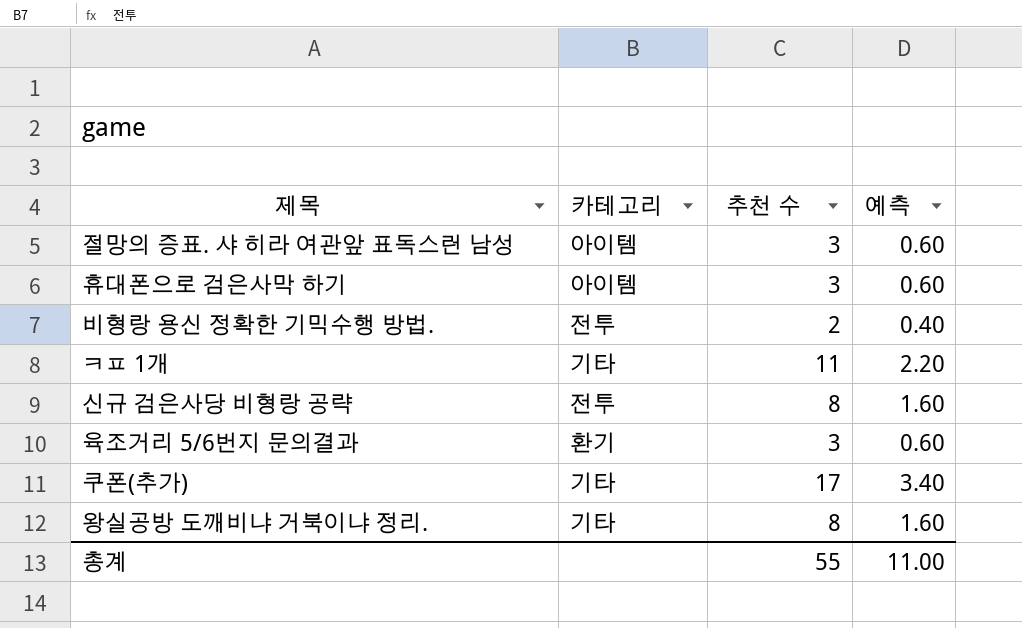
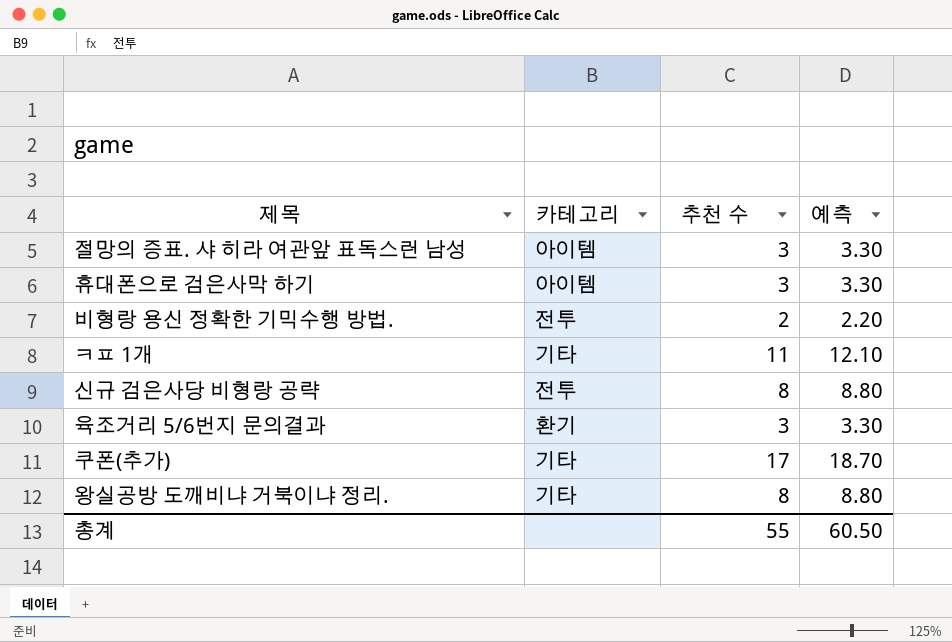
column 예측 | formula: [추천 수] * 0.2 -> [추천 수] * 1.1
총계 | 예측: 11.00 -> 60.50

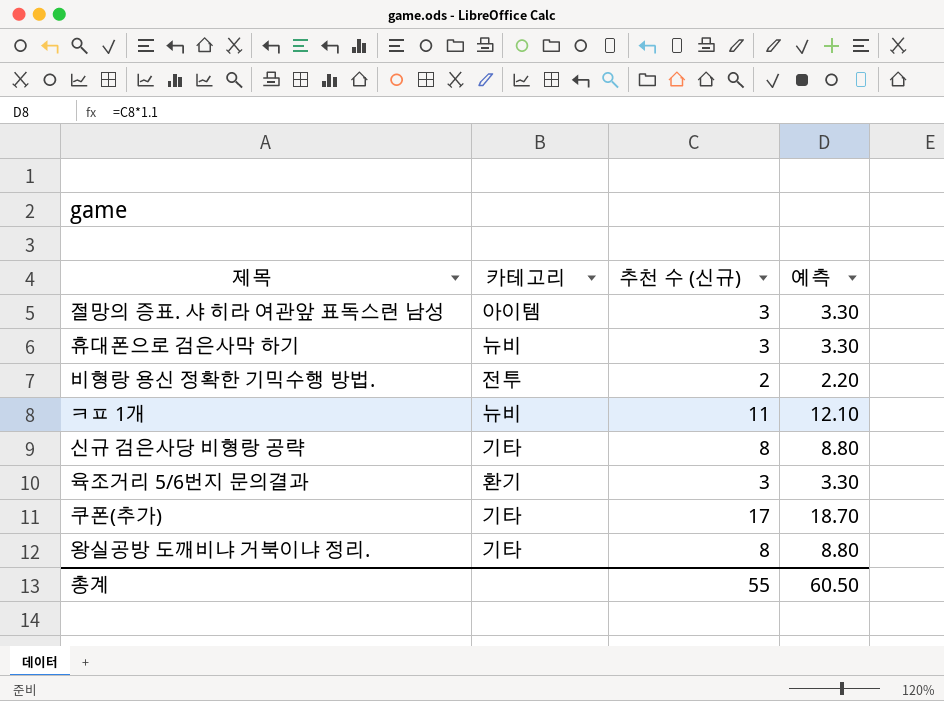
column name: 추천 수 -> 추천 수 (신규)
휴대폰으로 검은사막 하기 | 카테고리: 아이템 -> 뉴비
ㅋㅍ 1개 | 카테고리: 기타 -> 뉴비
신규 검은사당 비형랑 공략 | 카테고리: 전투 -> 기타

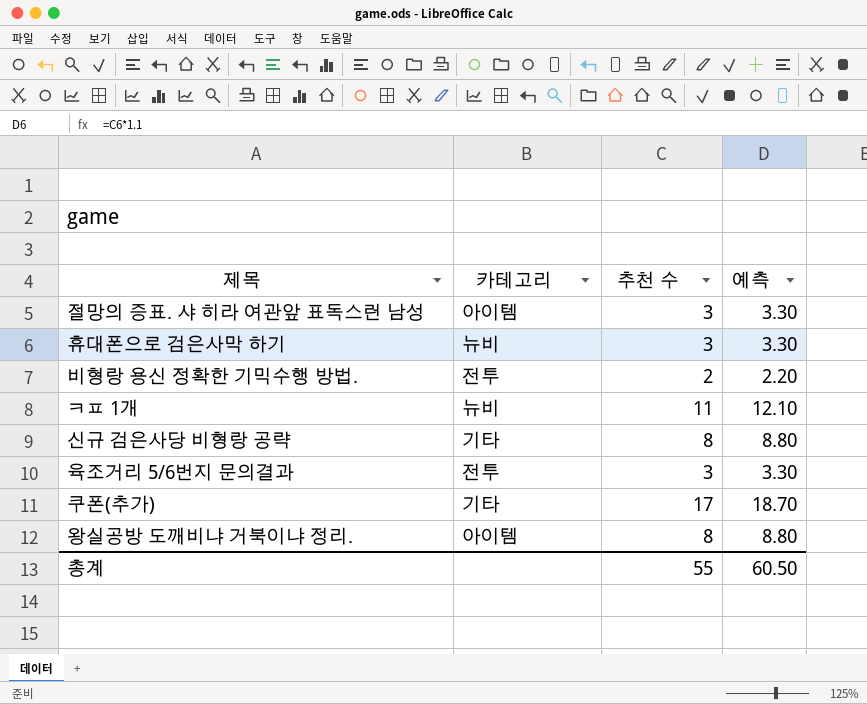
column name: 추천 수 (신규) -> 추천 수
육조거리 5/6번지 문의결과 | 카테고리: 환기 -> 전투
왕실공방 도깨비냐 거북이냐 정리. | 카테고리: 기타 -> 아이템

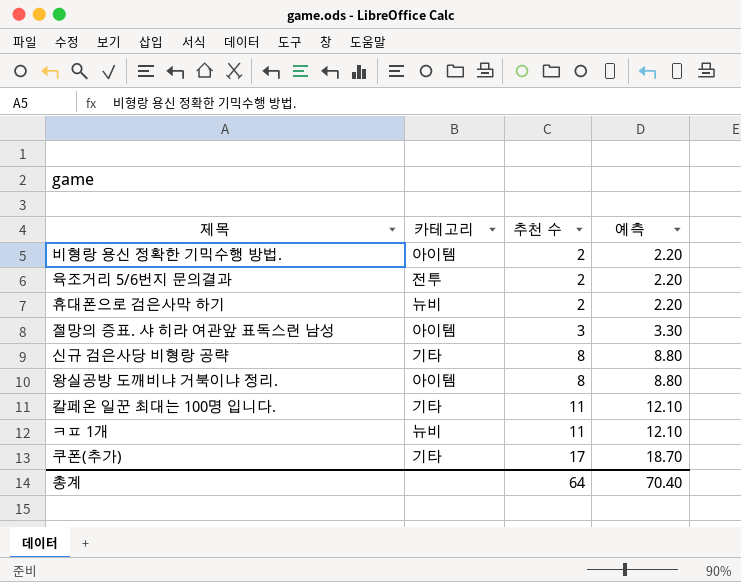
row order: none -> 추천 수 ascending
비형랑 용신 정확한 기믹수행 방법. | 카테고리: 전투 -> 아이템
육조거리 5/6번지 문의결과 | 추천 수: 3 -> 2
육조거리 5/6번지 문의결과 | 예측: 3.30 -> 2.20
휴대폰으로 검은사막 하기 | 추천 수: 3 -> 2
휴대폰으로 검은사막 하기 | 예측: 3.30 -> 2.20
row 칼페온 일꾼 최대는 100명 입니다.: none -> 기타 | 11 | 12.10
총계 | 추천 수: 55 -> 64
총계 | 예측: 60.50 -> 70.40

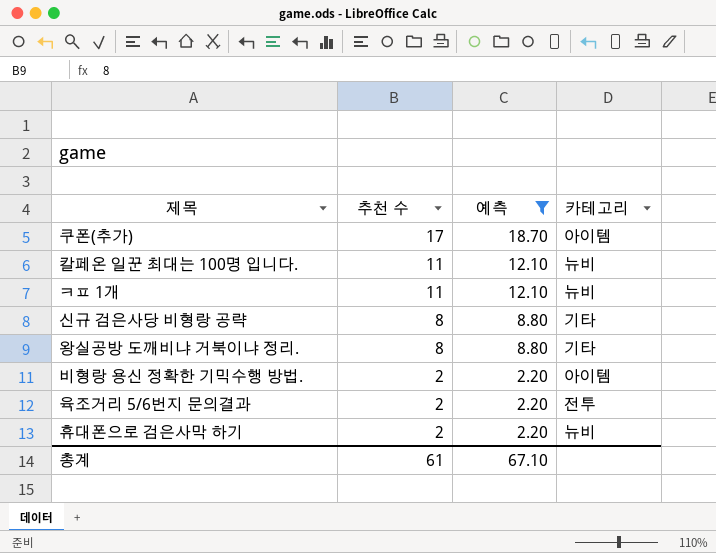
filter: none -> 예측 != 3.30
row order: 추천 수 ascending -> 추천 수 descending
column 카테고리 | position: 2 -> 4
쿠폰(추가) | 카테고리: 기타 -> 아이템
칼페온 일꾼 최대는 100명 입니다. | 카테고리: 기타 -> 뉴비
왕실공방 도깨비냐 거북이냐 정리. | 카테고리: 아이템 -> 기타
총계 | 추천 수: 64 -> 61
총계 | 예측: 70.40 -> 67.10

